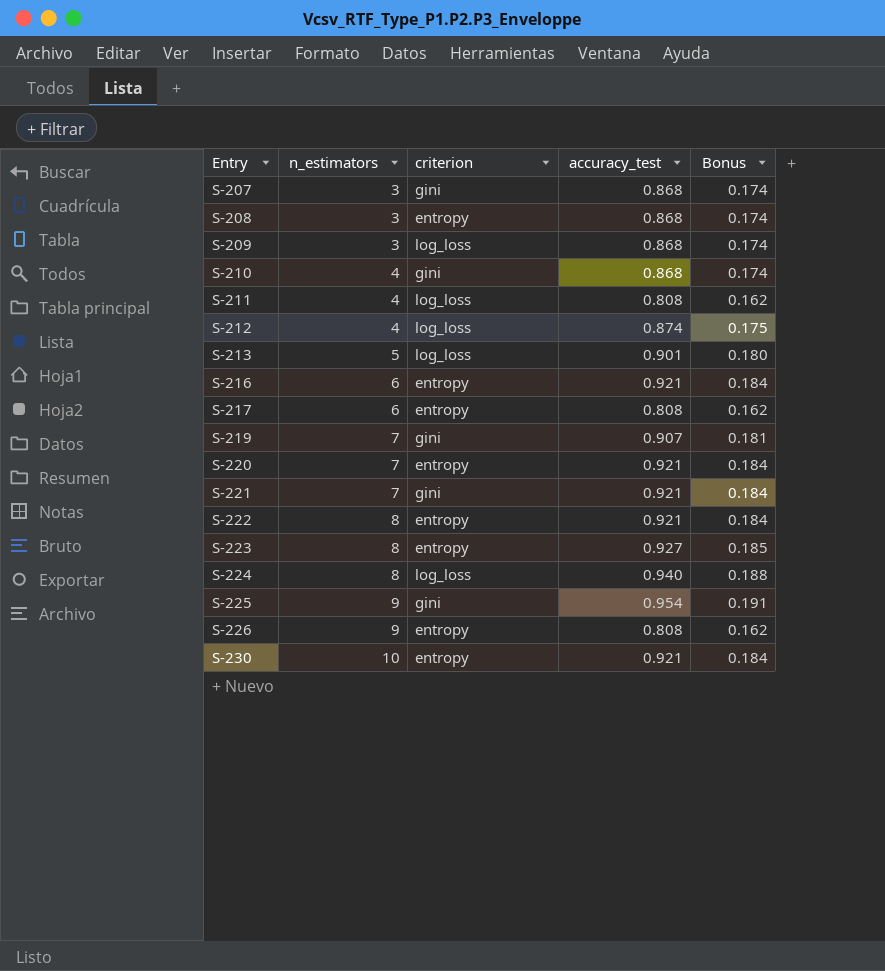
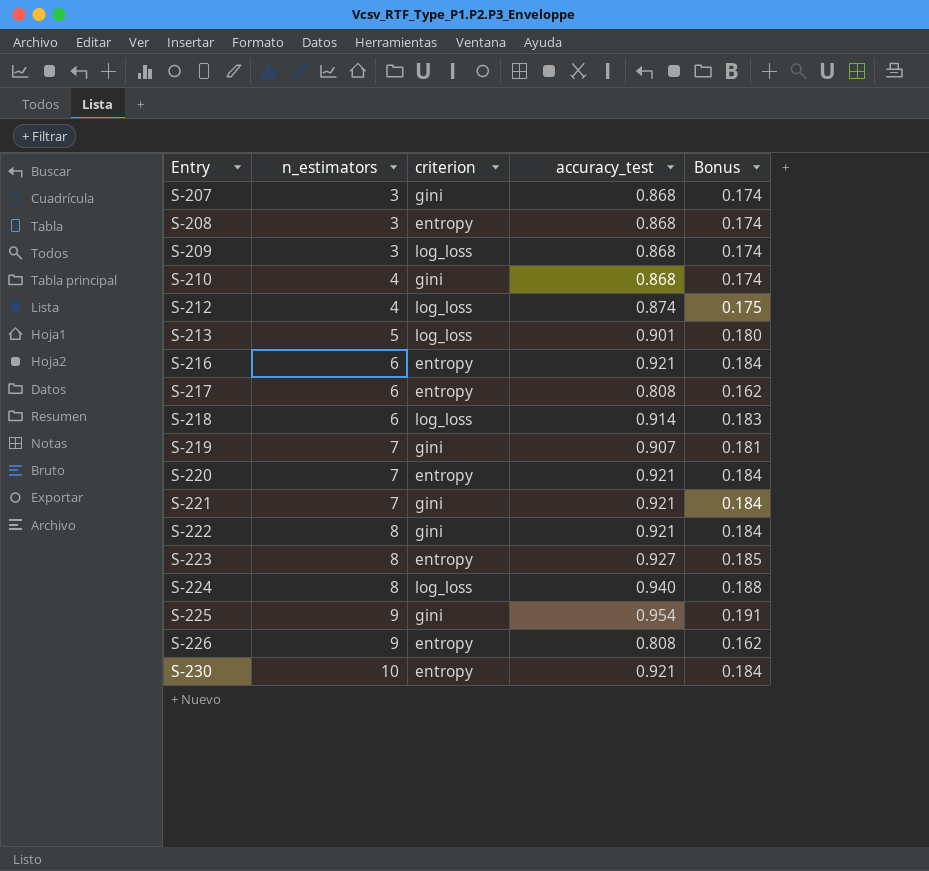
row S-211: 4 | log_loss | 0.808 | 0.162 -> none
row S-218: none -> 6 | log_loss | 0.914 | 0.183
S-222 | criterion: entropy -> gini

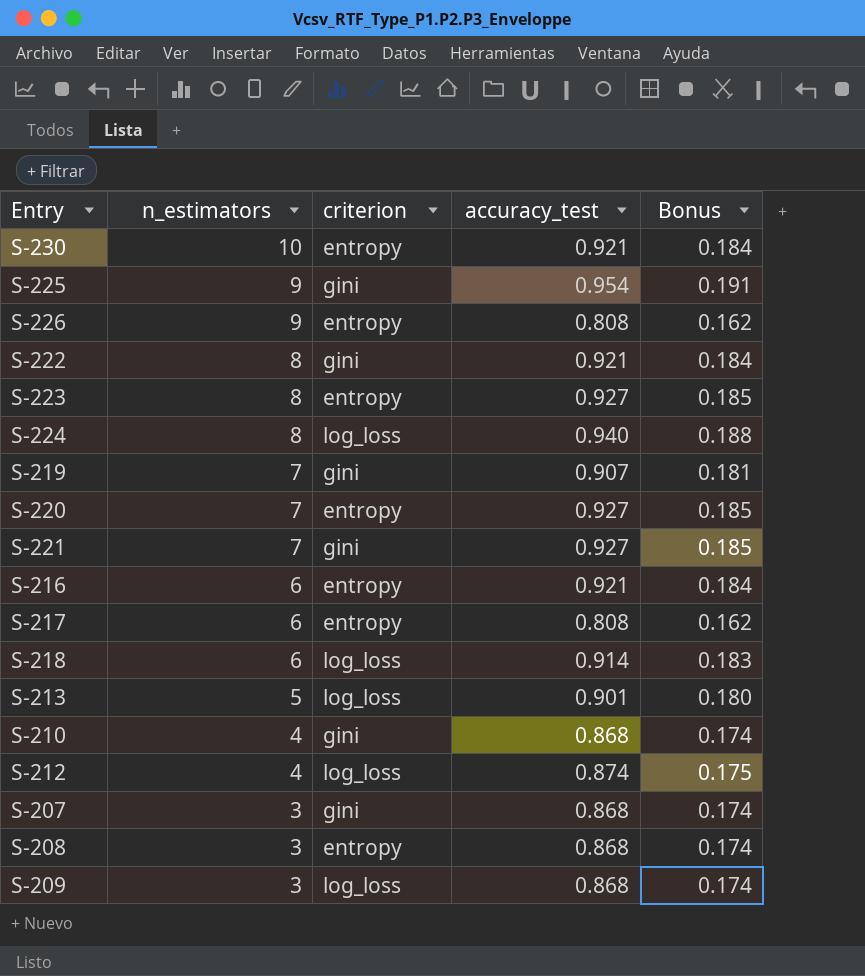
row order: Entry ascending -> n_estimators descending
S-220 | accuracy_test: 0.921 -> 0.927
S-220 | Bonus: 0.184 -> 0.185
S-221 | accuracy_test: 0.921 -> 0.927
S-221 | Bonus: 0.184 -> 0.185

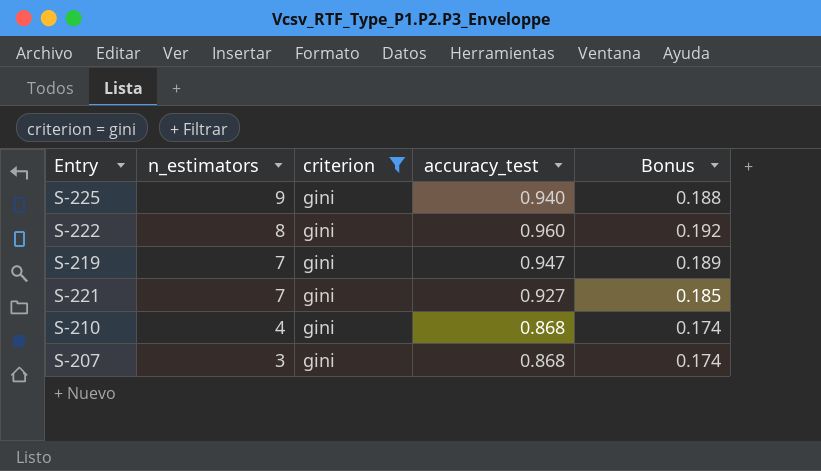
filter: none -> criterion = gini
S-225 | accuracy_test: 0.954 -> 0.940
S-225 | Bonus: 0.191 -> 0.188
S-222 | accuracy_test: 0.921 -> 0.960
S-222 | Bonus: 0.184 -> 0.192
S-219 | accuracy_test: 0.907 -> 0.947
S-219 | Bonus: 0.181 -> 0.189

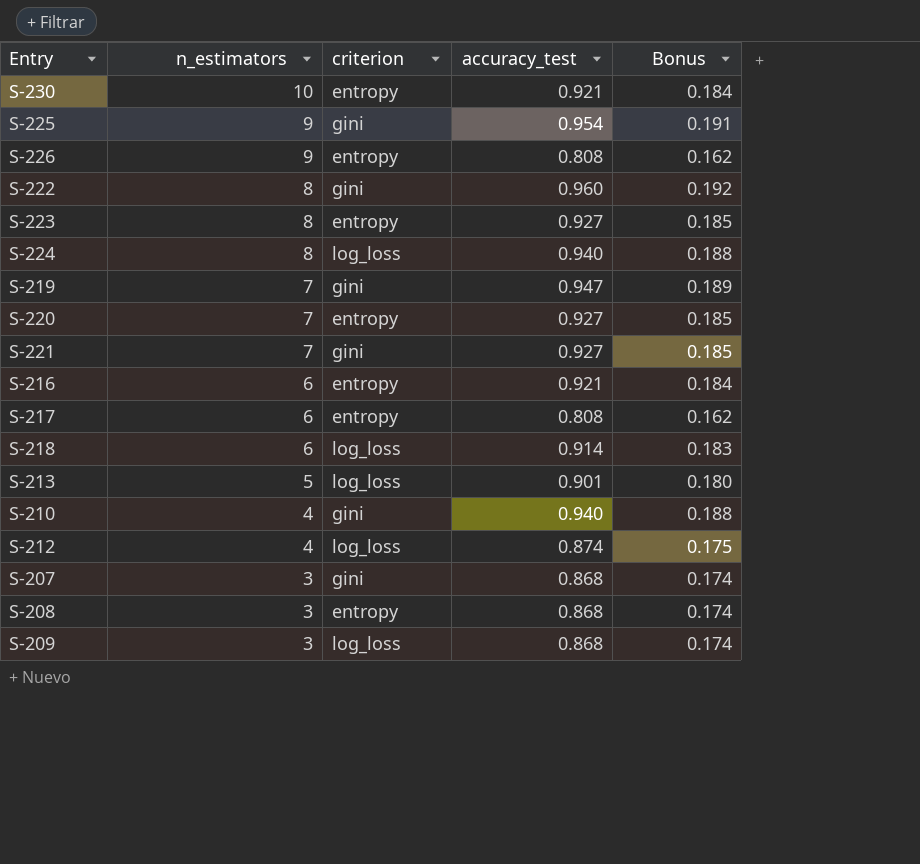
filter: criterion = gini -> none
S-225 | accuracy_test: 0.940 -> 0.954
S-225 | Bonus: 0.188 -> 0.191
S-210 | accuracy_test: 0.868 -> 0.940
S-210 | Bonus: 0.174 -> 0.188

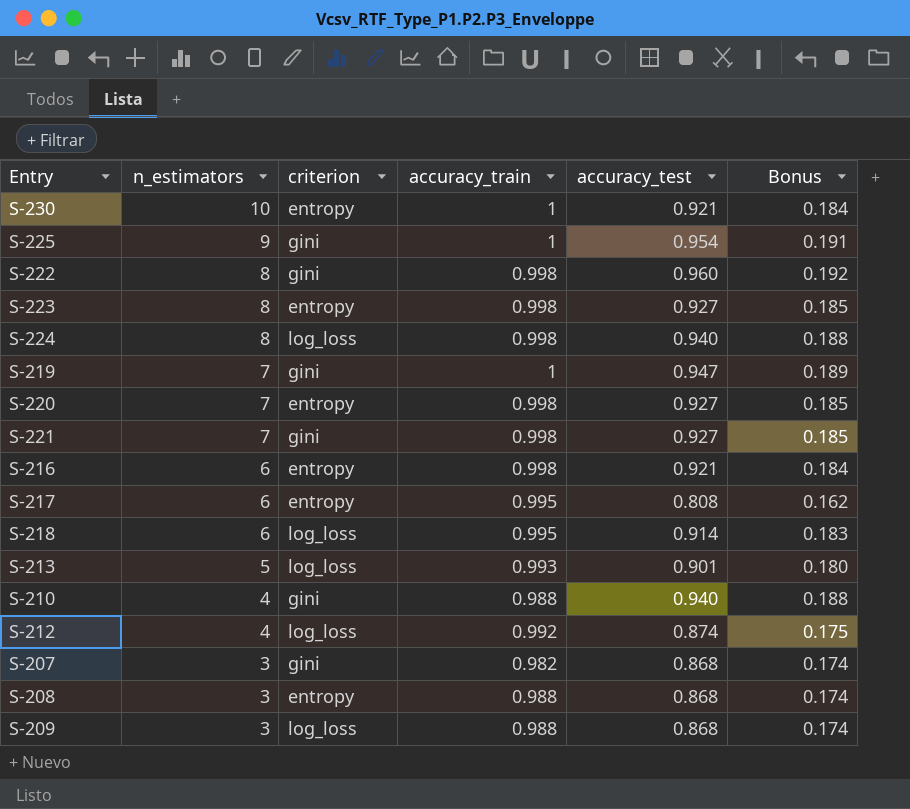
column accuracy_train | position: none -> 4
row S-226: 9 | entropy | 0.808 | 0.162 -> none

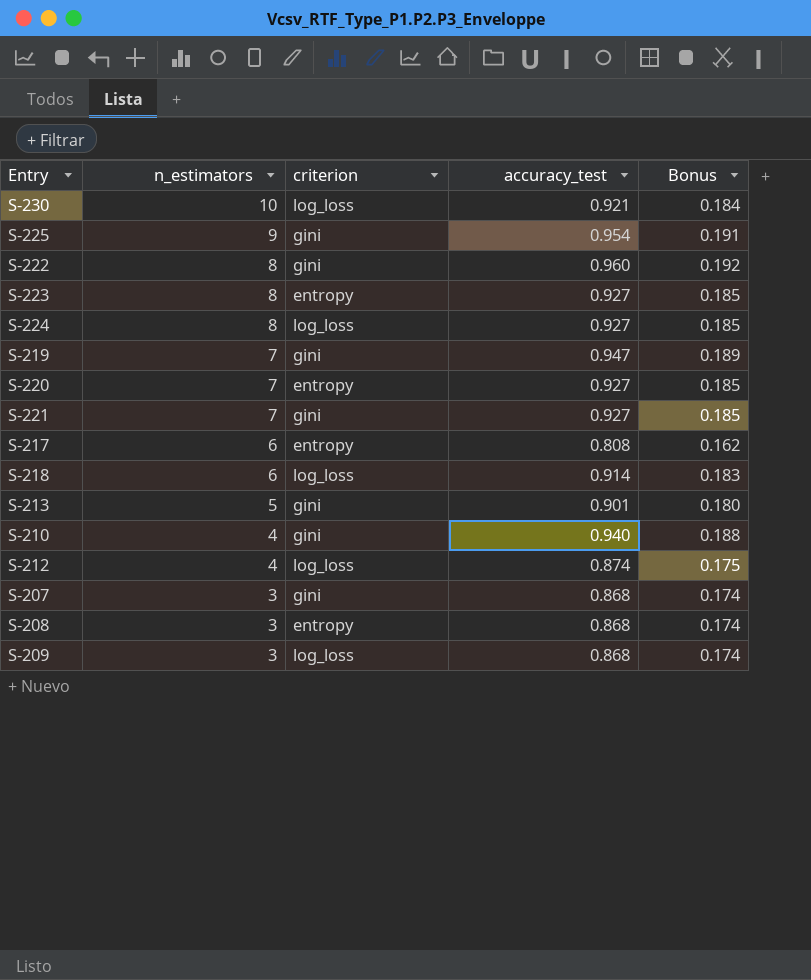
column accuracy_train | position: 4 -> none
row S-216: 6 | entropy | 0.998 | 0.921 | 0.184 -> none
S-230 | criterion: entropy -> log_loss
S-224 | accuracy_test: 0.940 -> 0.927
S-224 | Bonus: 0.188 -> 0.185
S-213 | criterion: log_loss -> gini

